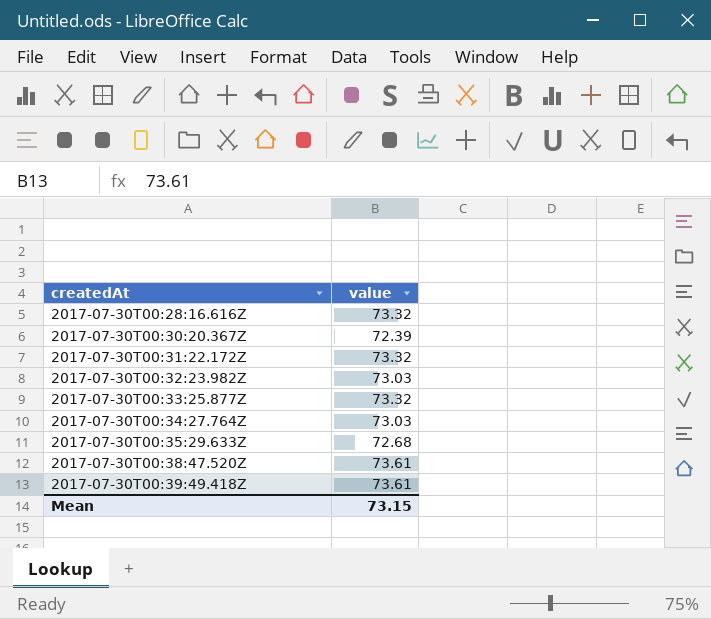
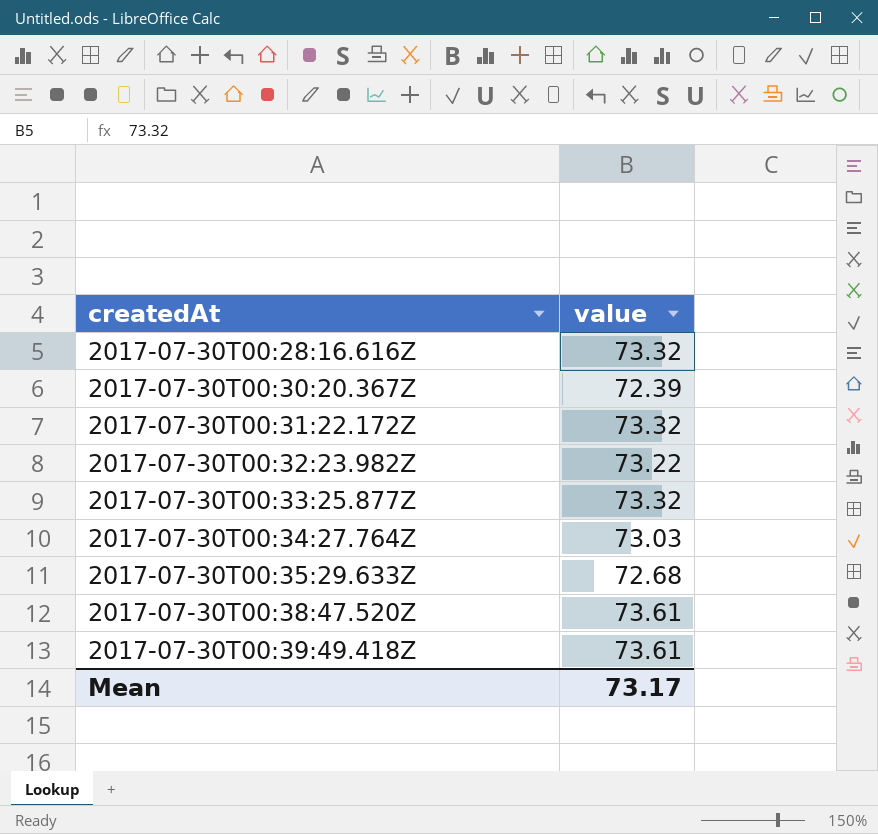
2017-07-30T00:32:23.982Z | value: 73.03 -> 73.22
Mean | value: 73.15 -> 73.17

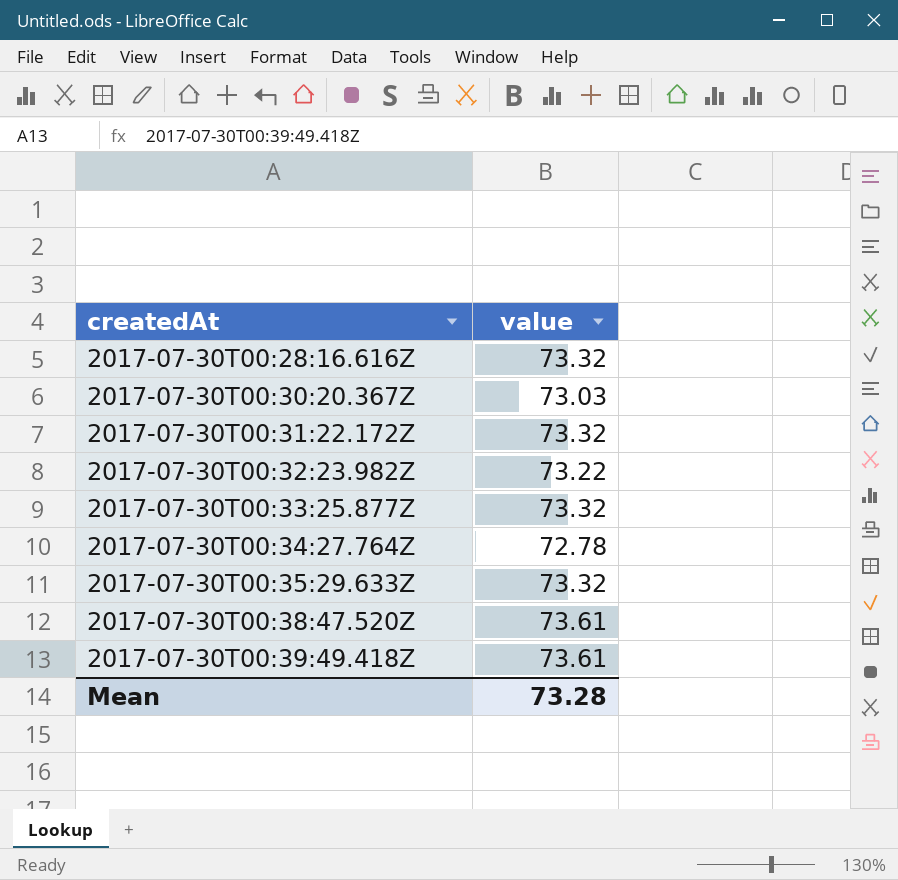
2017-07-30T00:30:20.367Z | value: 72.39 -> 73.03
2017-07-30T00:34:27.764Z | value: 73.03 -> 72.78
2017-07-30T00:35:29.633Z | value: 72.68 -> 73.32
Mean | value: 73.17 -> 73.28

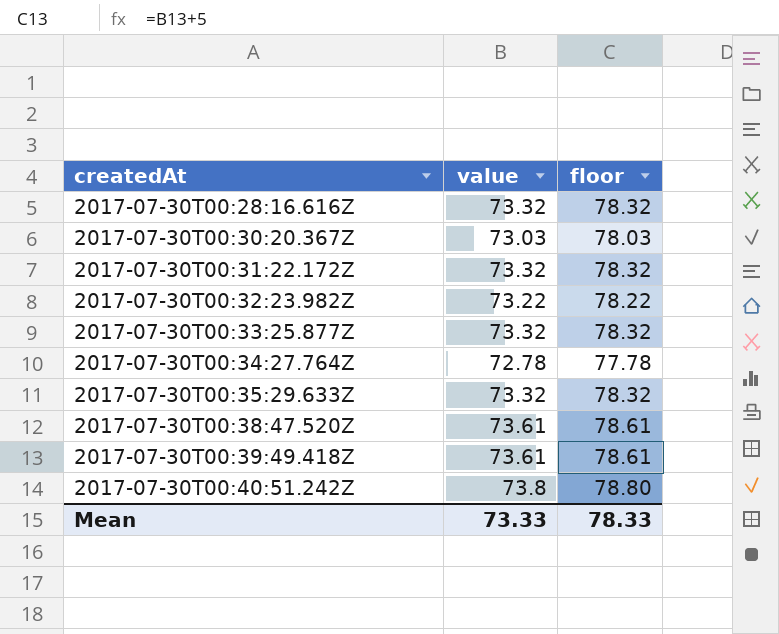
column floor | formula: none -> [value] + 5
row 2017-07-30T00:40:51.242Z: none -> 73.8 | 78.80
Mean | value: 73.28 -> 73.33

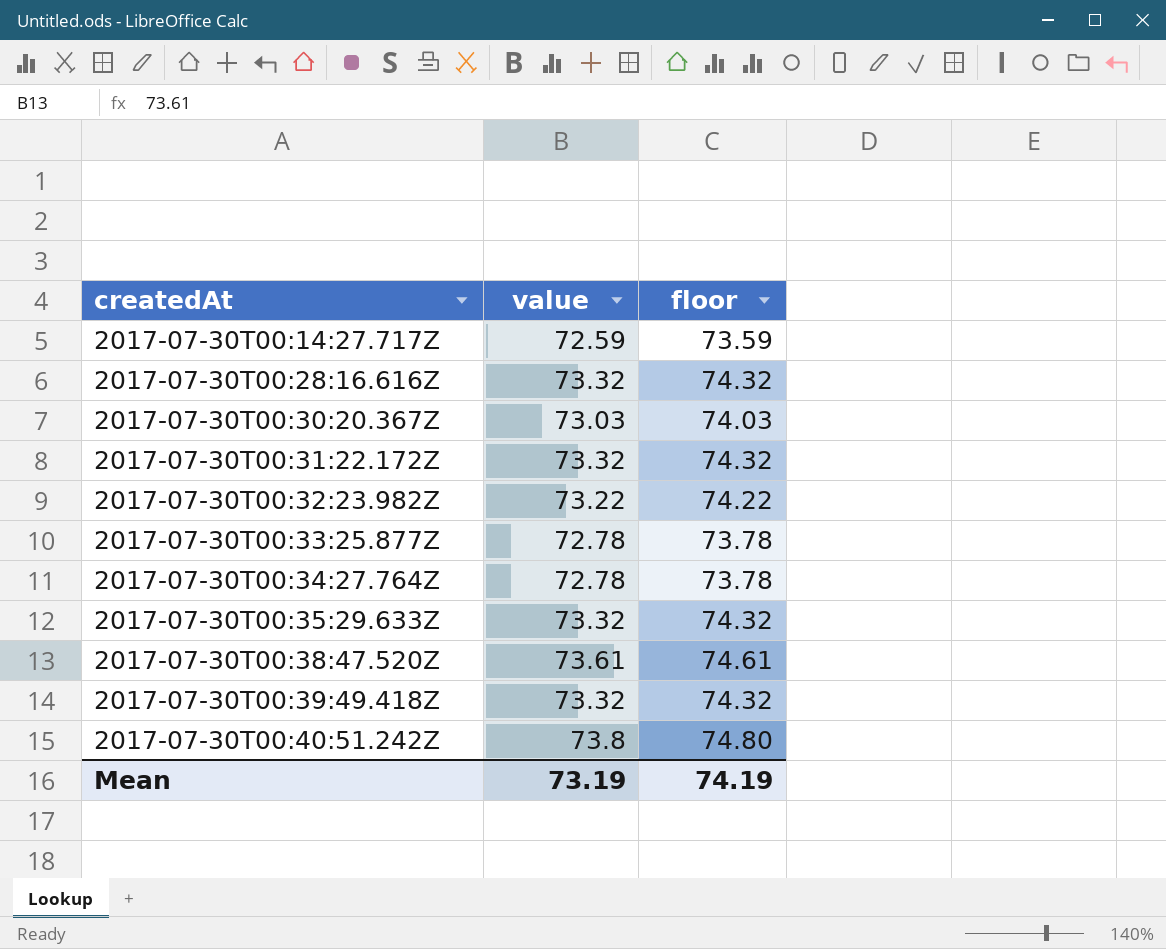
column floor | formula: [value] + 5 -> [value] + 1
row 2017-07-30T00:14:27.717Z: none -> 72.59 | 73.59
2017-07-30T00:33:25.877Z | value: 73.32 -> 72.78
2017-07-30T00:39:49.418Z | value: 73.61 -> 73.32
Mean | value: 73.33 -> 73.19
Mean | floor: 78.33 -> 74.19

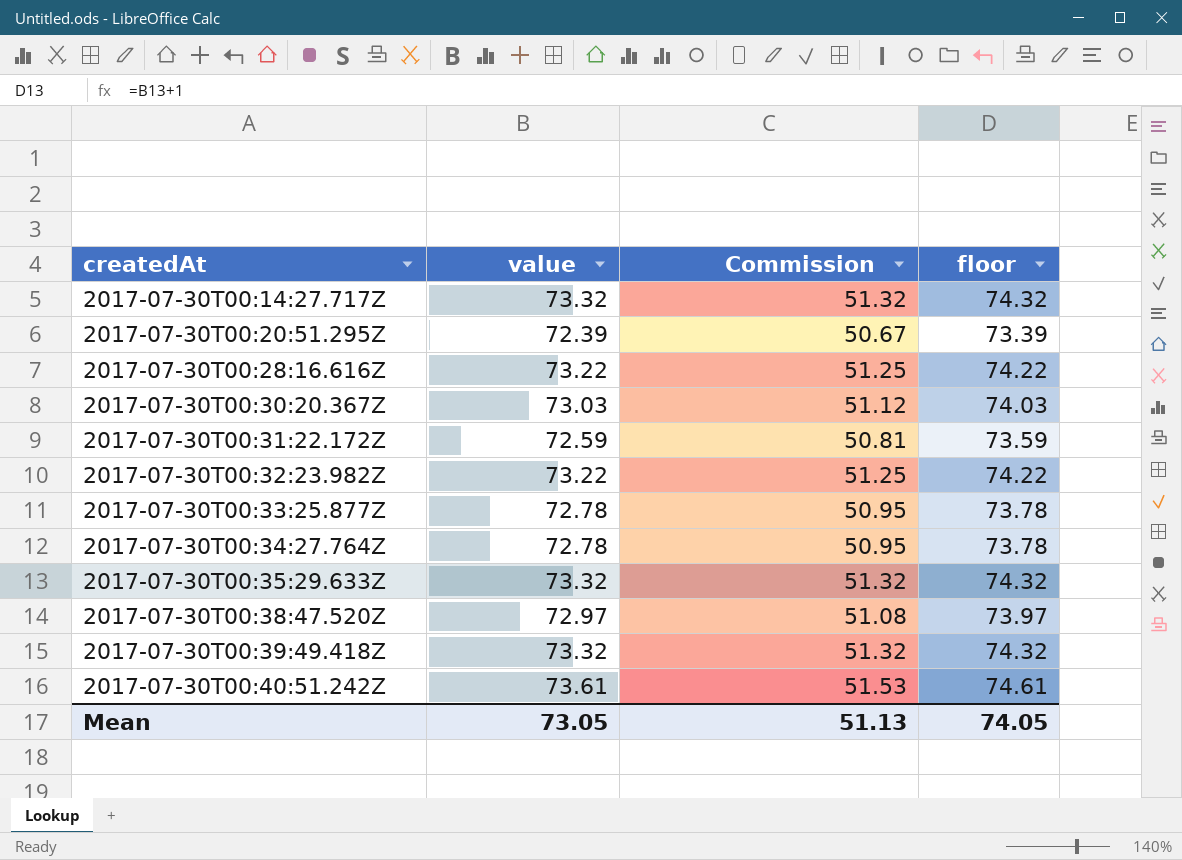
column Commission | formula: none -> [value] * 0.7
2017-07-30T00:14:27.717Z | value: 72.59 -> 73.32
2017-07-30T00:14:27.717Z | floor: 73.59 -> 74.32
row 2017-07-30T00:20:51.295Z: none -> 72.39 | 50.67 | 73.39
2017-07-30T00:28:16.616Z | value: 73.32 -> 73.22
2017-07-30T00:28:16.616Z | floor: 74.32 -> 74.22
2017-07-30T00:31:22.172Z | value: 73.32 -> 72.59
2017-07-30T00:31:22.172Z | floor: 74.32 -> 73.59
2017-07-30T00:38:47.520Z | value: 73.61 -> 72.97
2017-07-30T00:38:47.520Z | floor: 74.61 -> 73.97
2017-07-30T00:40:51.242Z | value: 73.8 -> 73.61
2017-07-30T00:40:51.242Z | floor: 74.80 -> 74.61
Mean | value: 73.19 -> 73.05
Mean | floor: 74.19 -> 74.05

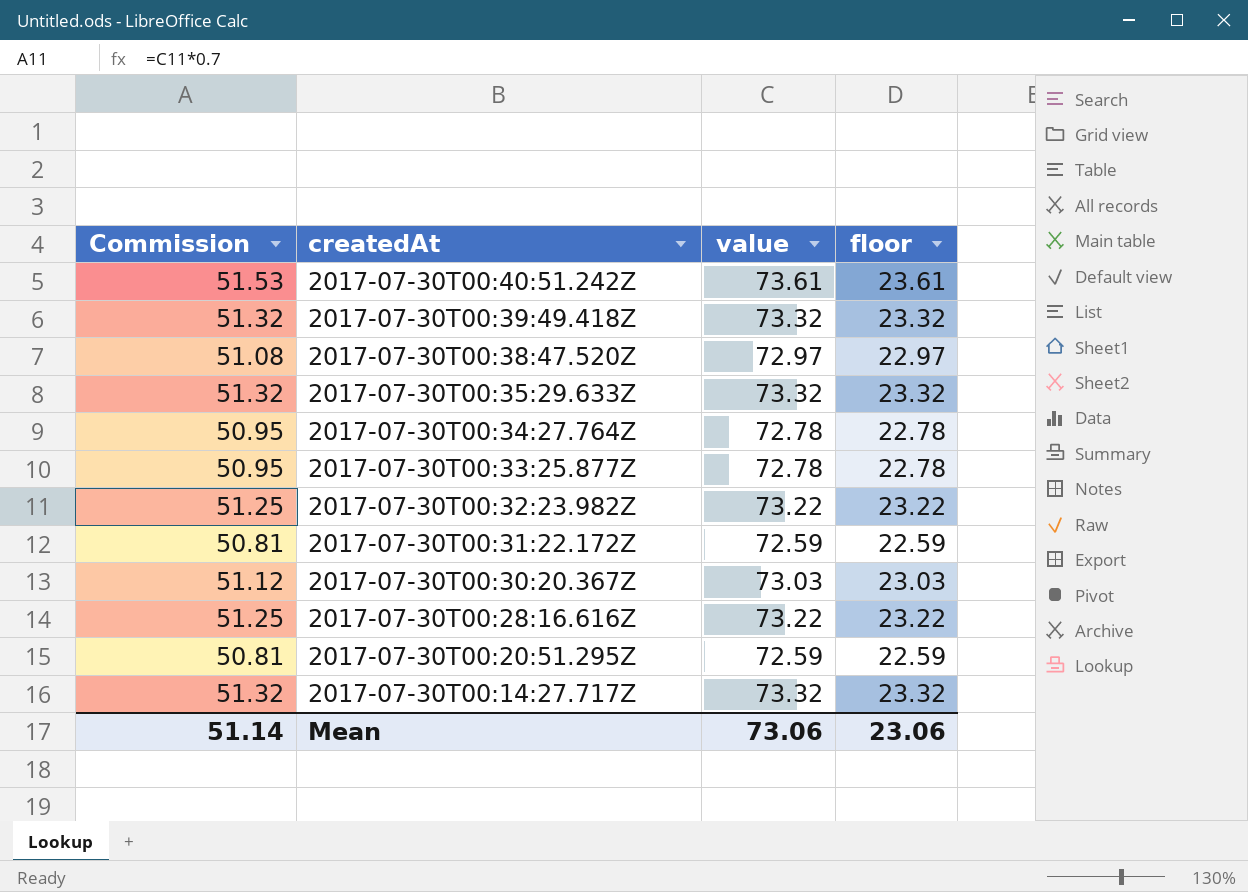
row order: createdAt ascending -> createdAt descending
column Commission | position: 3 -> 1
column floor | formula: [value] + 1 -> [value] - 50
2017-07-30T00:20:51.295Z | Commission: 50.67 -> 50.81
2017-07-30T00:20:51.295Z | value: 72.39 -> 72.59
Mean | Commission: 51.13 -> 51.14
Mean | value: 73.05 -> 73.06
Mean | floor: 74.05 -> 23.06

